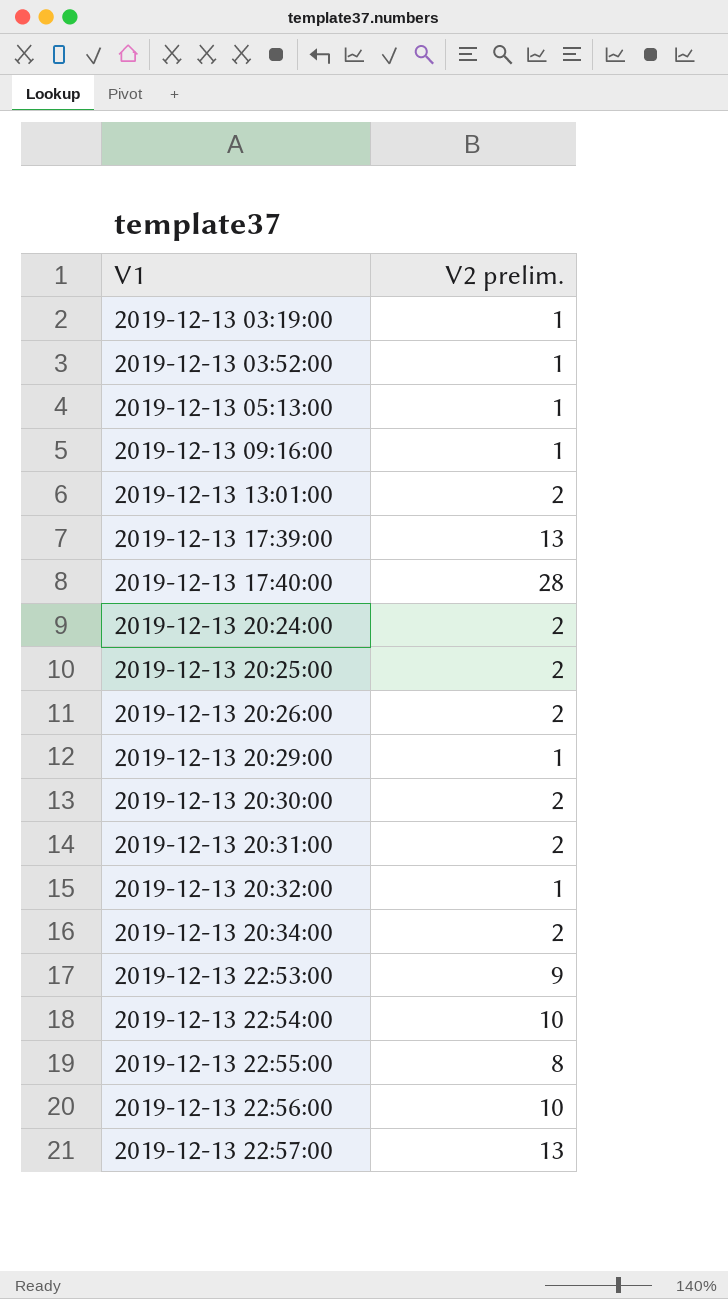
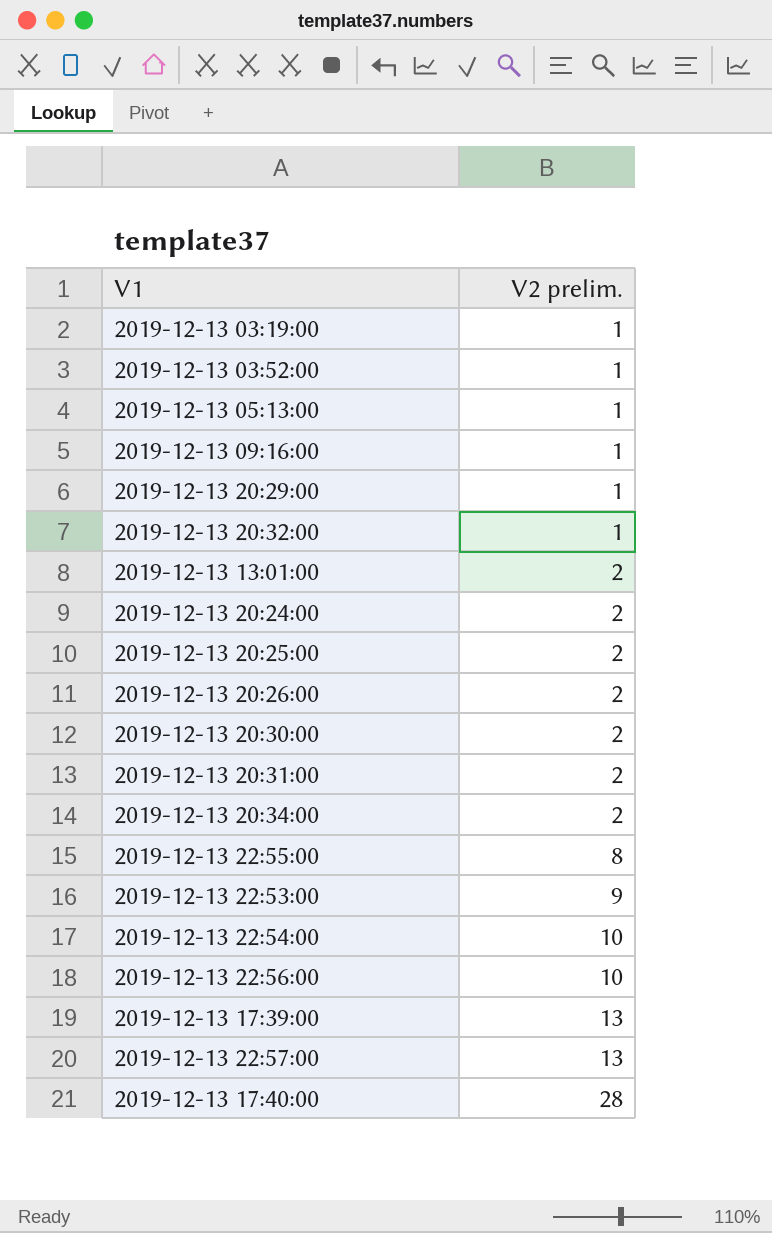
row order: V1 ascending -> V2 prelim. ascending

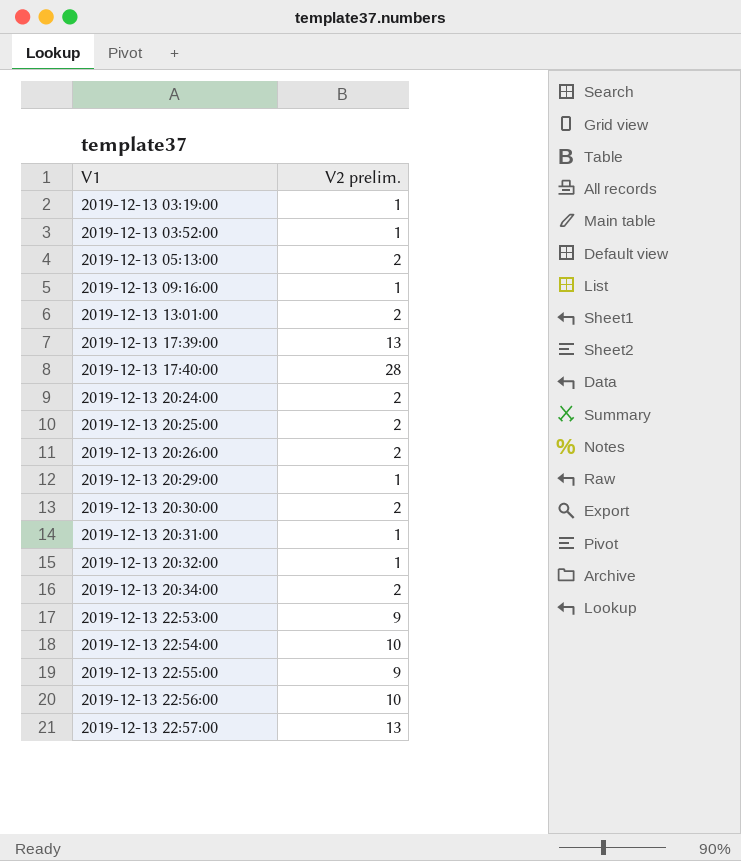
row order: V2 prelim. ascending -> V1 ascending
2019-12-13 05:13:00 | V2 prelim.: 1 -> 2
2019-12-13 20:31:00 | V2 prelim.: 2 -> 1
2019-12-13 22:55:00 | V2 prelim.: 8 -> 9

